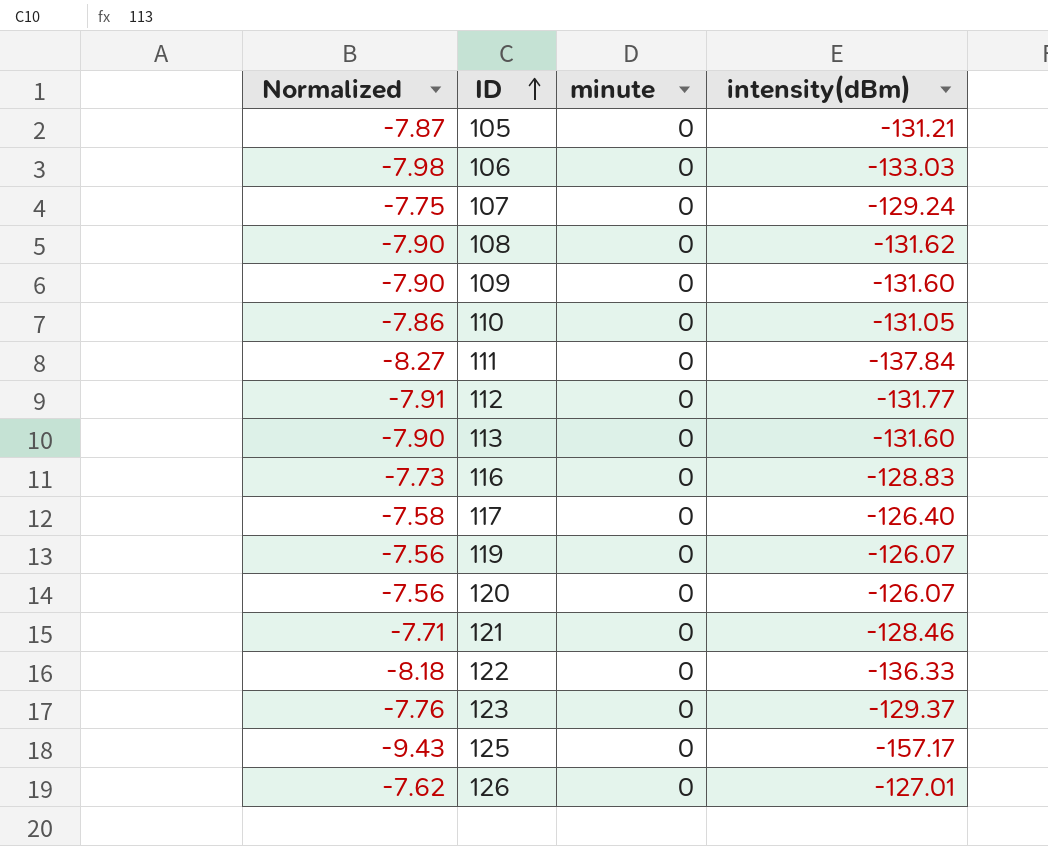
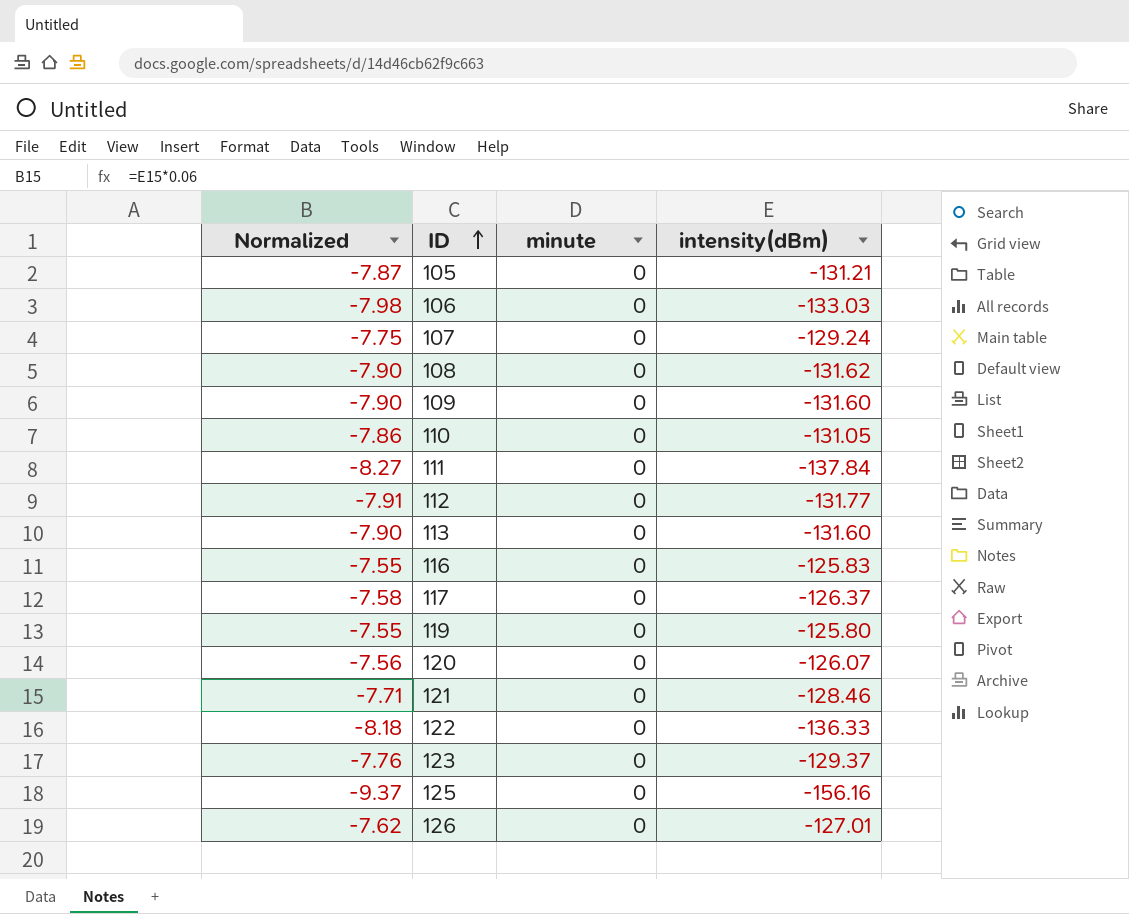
116 | Normalized: -7.73 -> -7.55
116 | intensity(dBm): -128.83 -> -125.83
117 | intensity(dBm): -126.40 -> -126.37
119 | Normalized: -7.56 -> -7.55
119 | intensity(dBm): -126.07 -> -125.80
125 | Normalized: -9.43 -> -9.37
125 | intensity(dBm): -157.17 -> -156.16

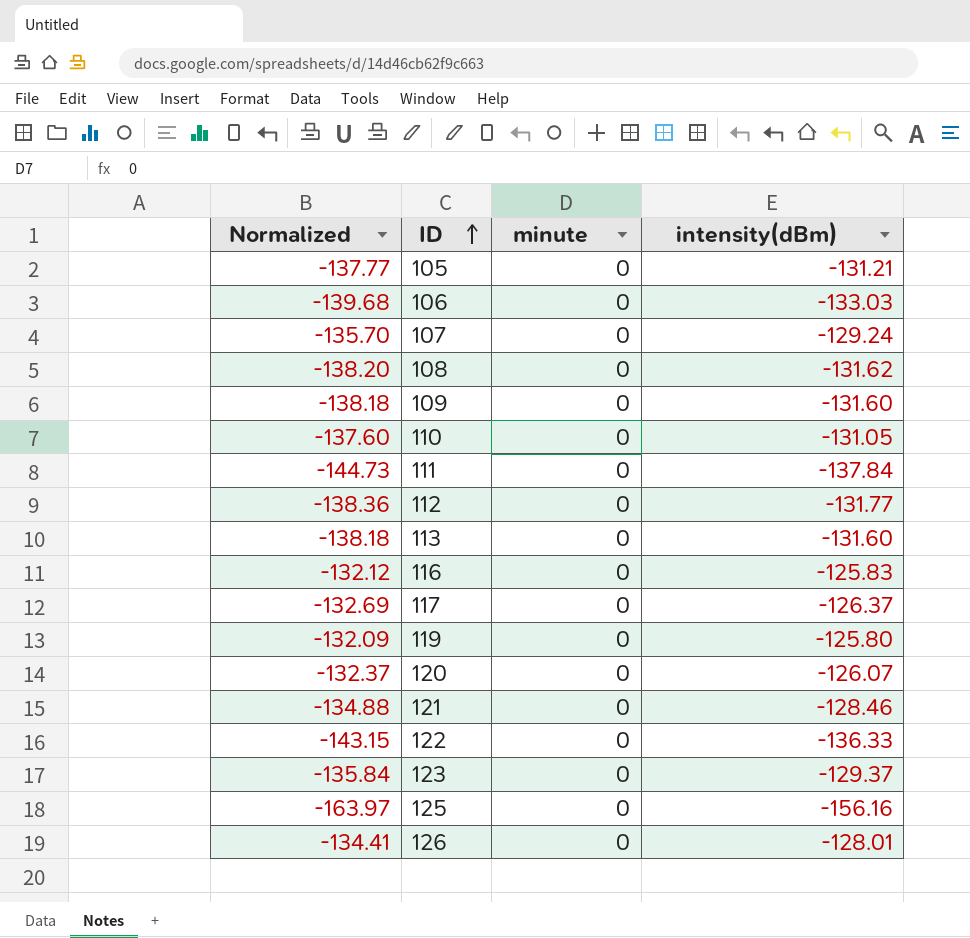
column Normalized | formula: [intensity(dBm)] * 0.06 -> [intensity(dBm)] * 1.05
126 | intensity(dBm): -127.01 -> -128.01

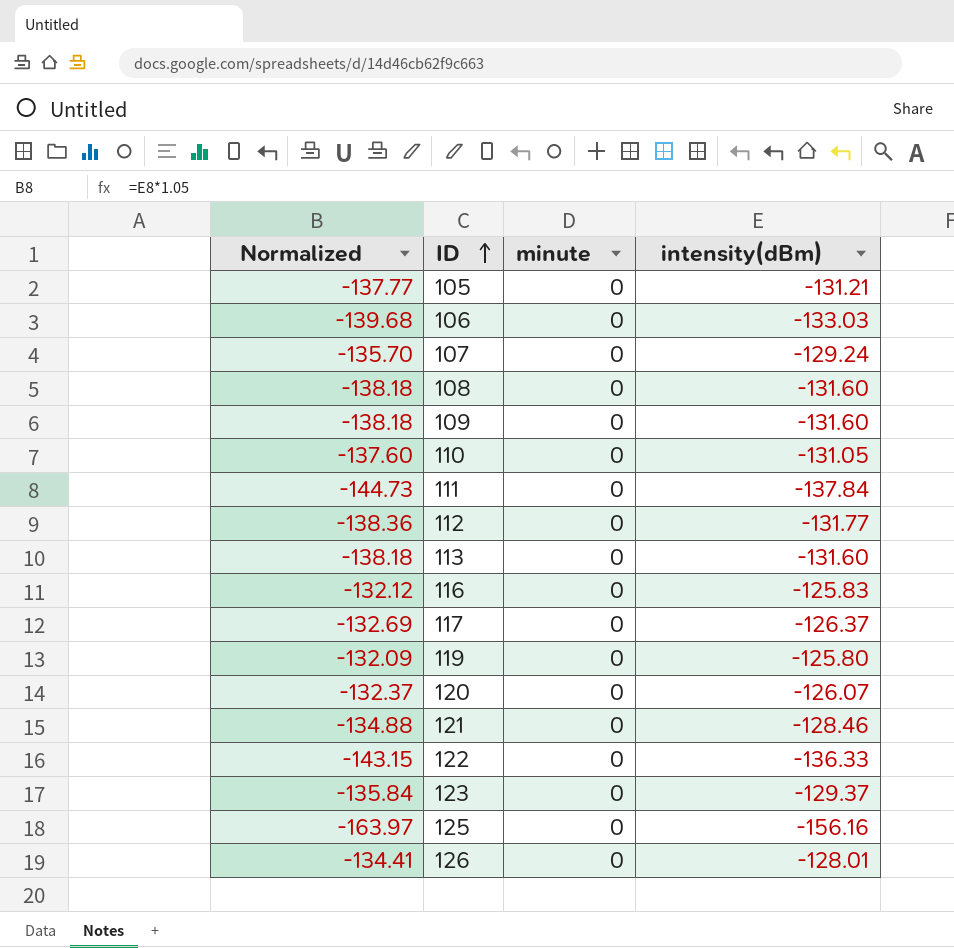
108 | Normalized: -138.20 -> -138.18
108 | intensity(dBm): -131.62 -> -131.60

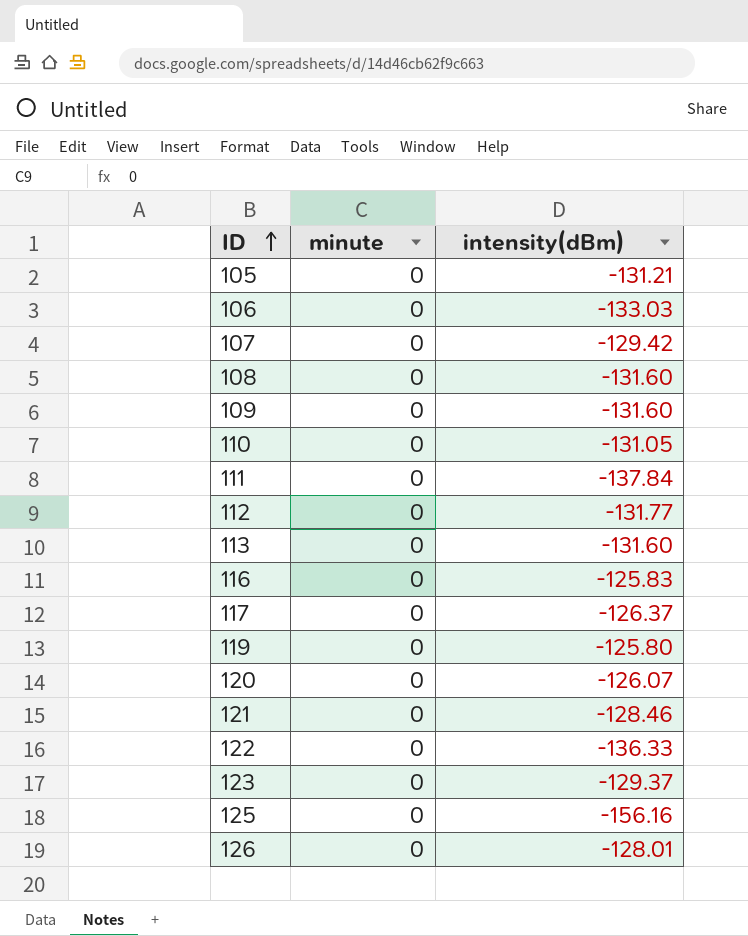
column Normalized | formula: [intensity(dBm)] * 1.05 -> none
107 | intensity(dBm): -129.24 -> -129.42

